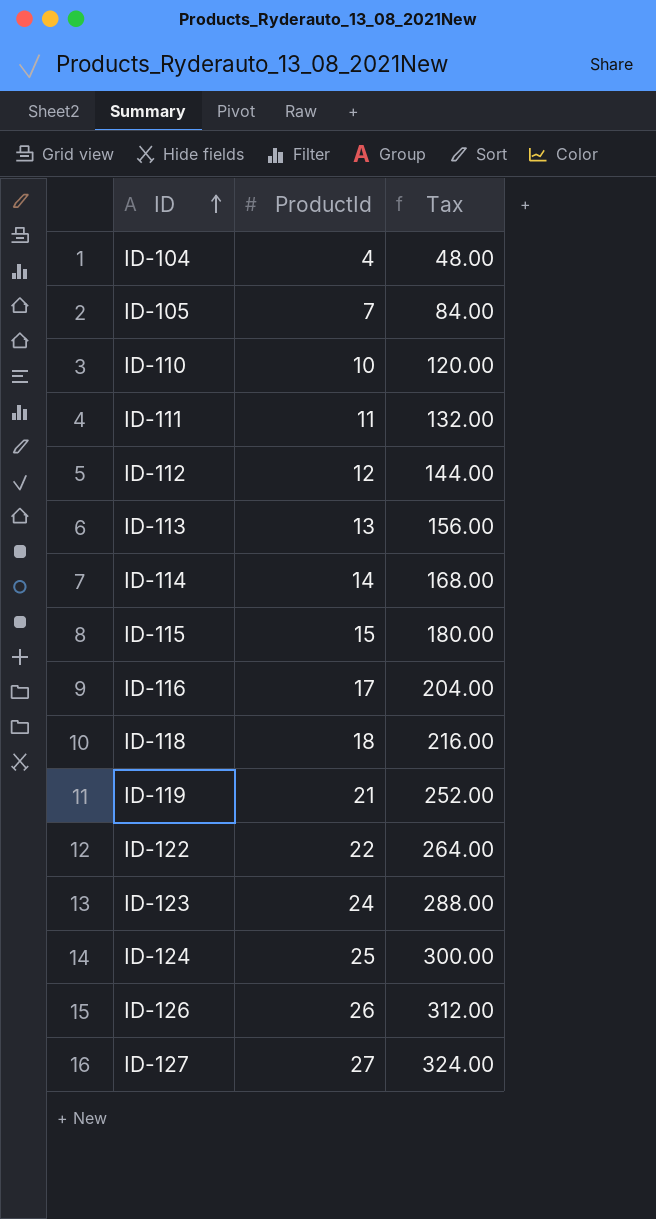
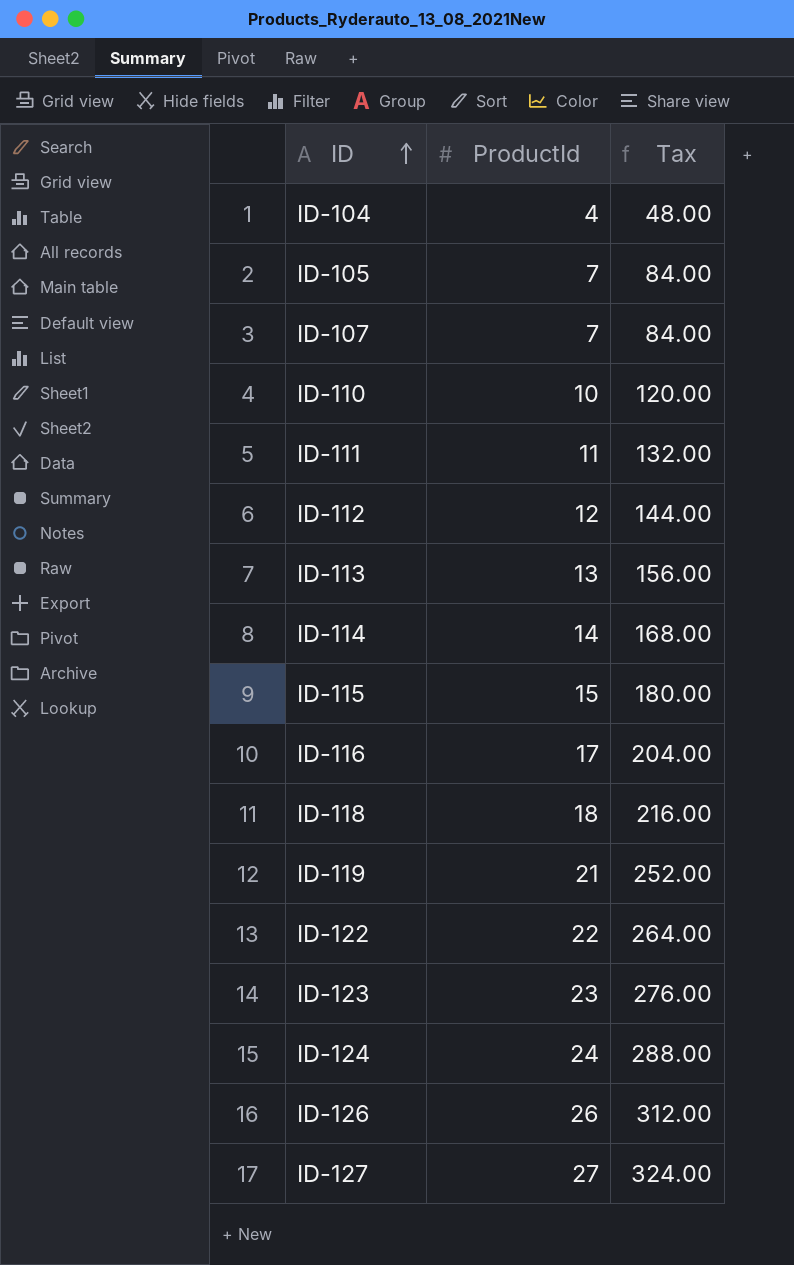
row ID-107: none -> 7 | 84.00
ID-123 | ProductId: 24 -> 23
ID-123 | Tax: 288.00 -> 276.00
ID-124 | ProductId: 25 -> 24
ID-124 | Tax: 300.00 -> 288.00

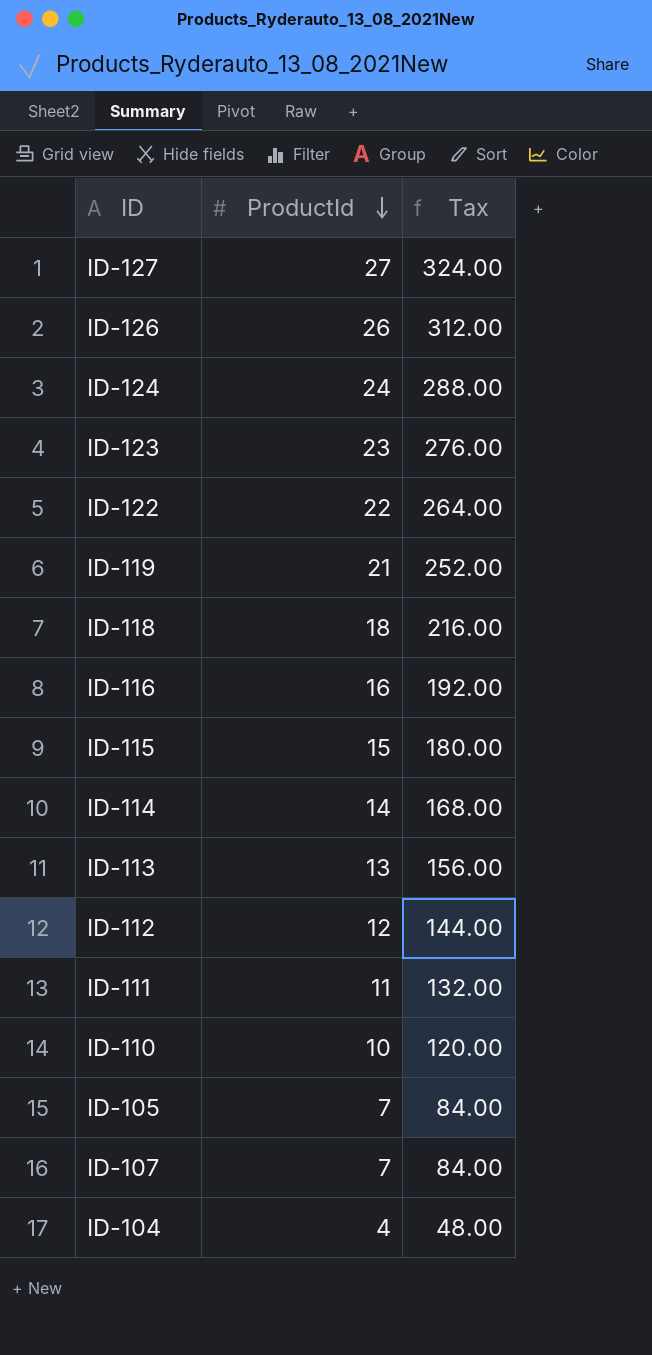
row order: ID ascending -> ProductId descending
ID-116 | ProductId: 17 -> 16
ID-116 | Tax: 204.00 -> 192.00

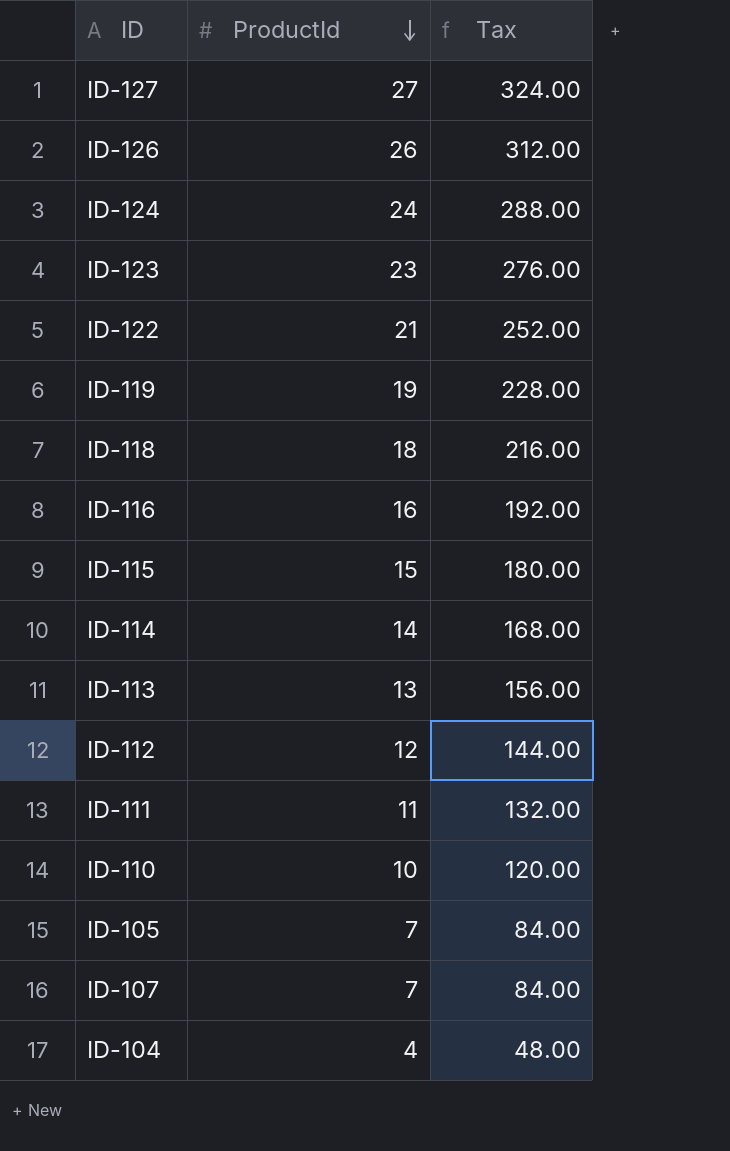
ID-122 | ProductId: 22 -> 21
ID-122 | Tax: 264.00 -> 252.00
ID-119 | ProductId: 21 -> 19
ID-119 | Tax: 252.00 -> 228.00

